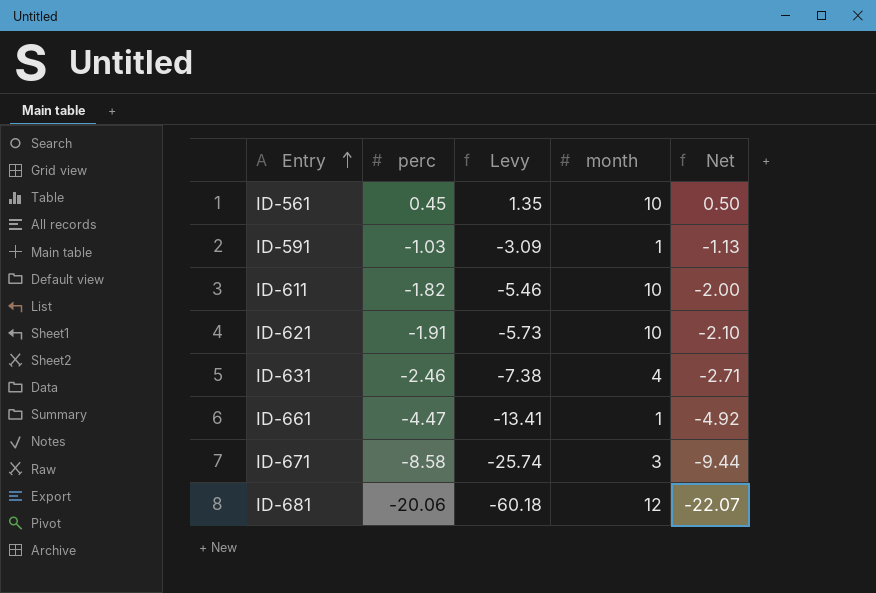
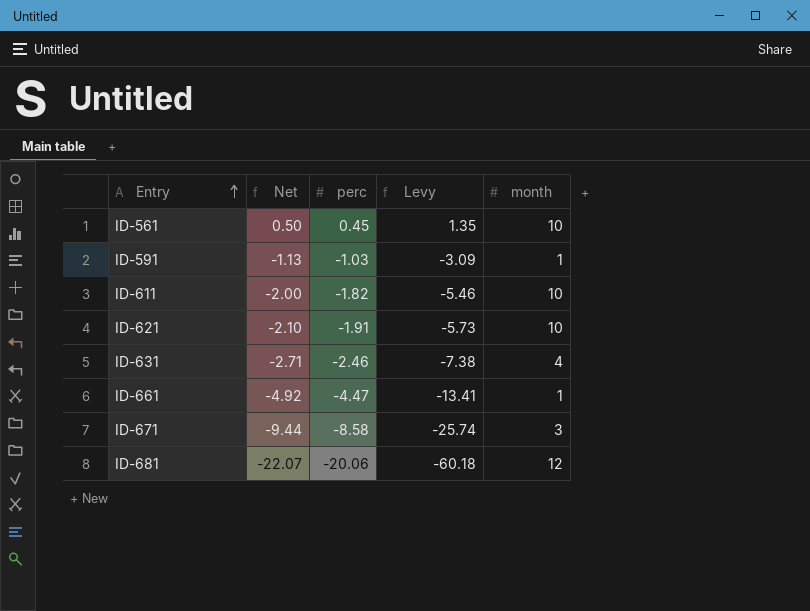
column Net | position: 5 -> 2

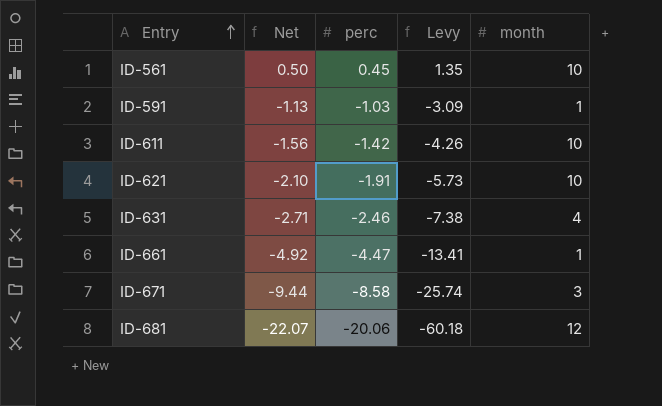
ID-611 | Net: -2.00 -> -1.56
ID-611 | perc: -1.82 -> -1.42
ID-611 | Levy: -5.46 -> -4.26

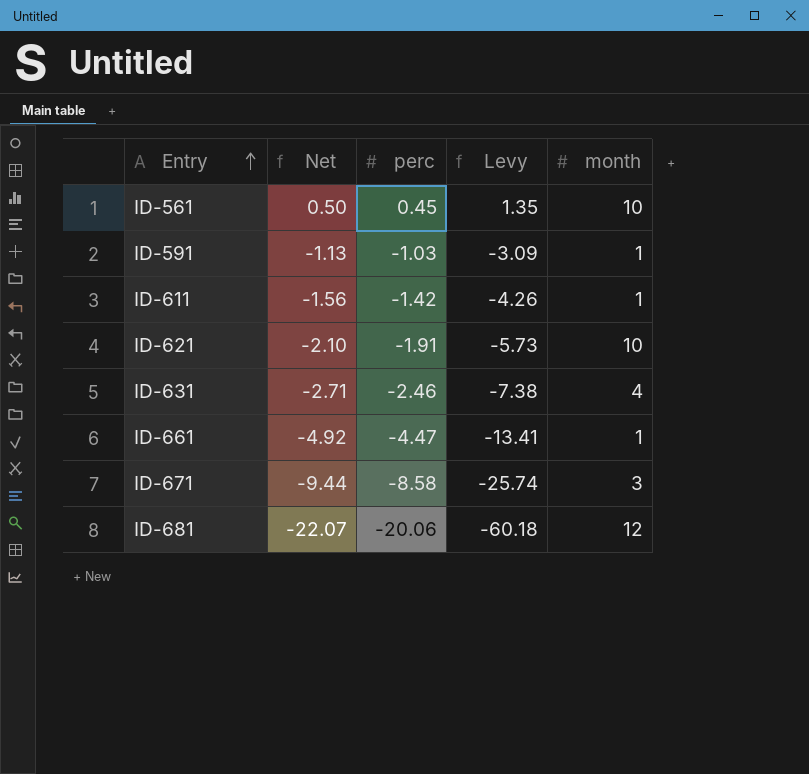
ID-611 | month: 10 -> 1

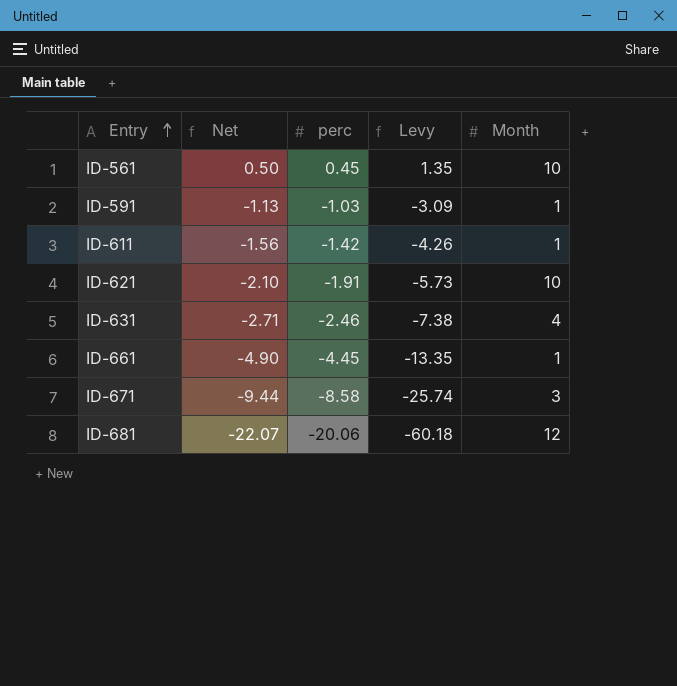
column name: month -> Month
ID-661 | Net: -4.92 -> -4.90
ID-661 | perc: -4.47 -> -4.45
ID-661 | Levy: -13.41 -> -13.35

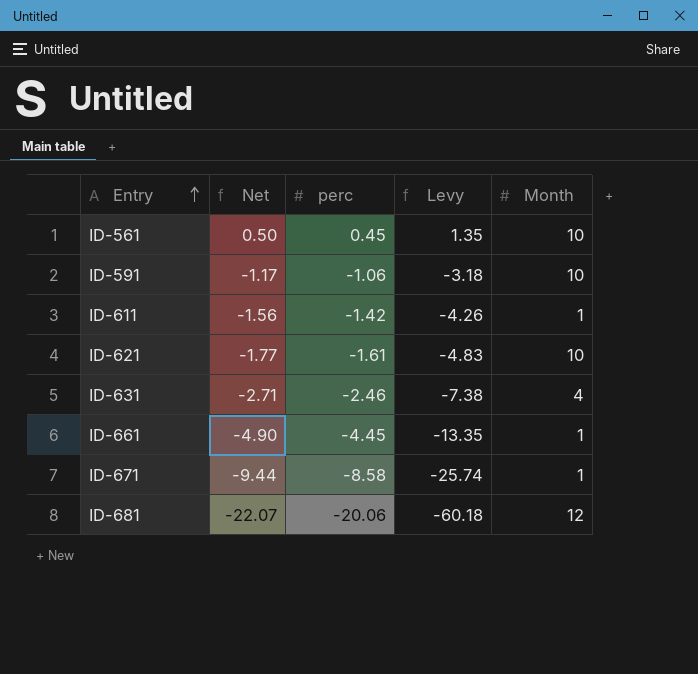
ID-591 | Net: -1.13 -> -1.17
ID-591 | perc: -1.03 -> -1.06
ID-591 | Levy: -3.09 -> -3.18
ID-591 | Month: 1 -> 10
ID-621 | Net: -2.10 -> -1.77
ID-621 | perc: -1.91 -> -1.61
ID-621 | Levy: -5.73 -> -4.83
ID-671 | Month: 3 -> 1

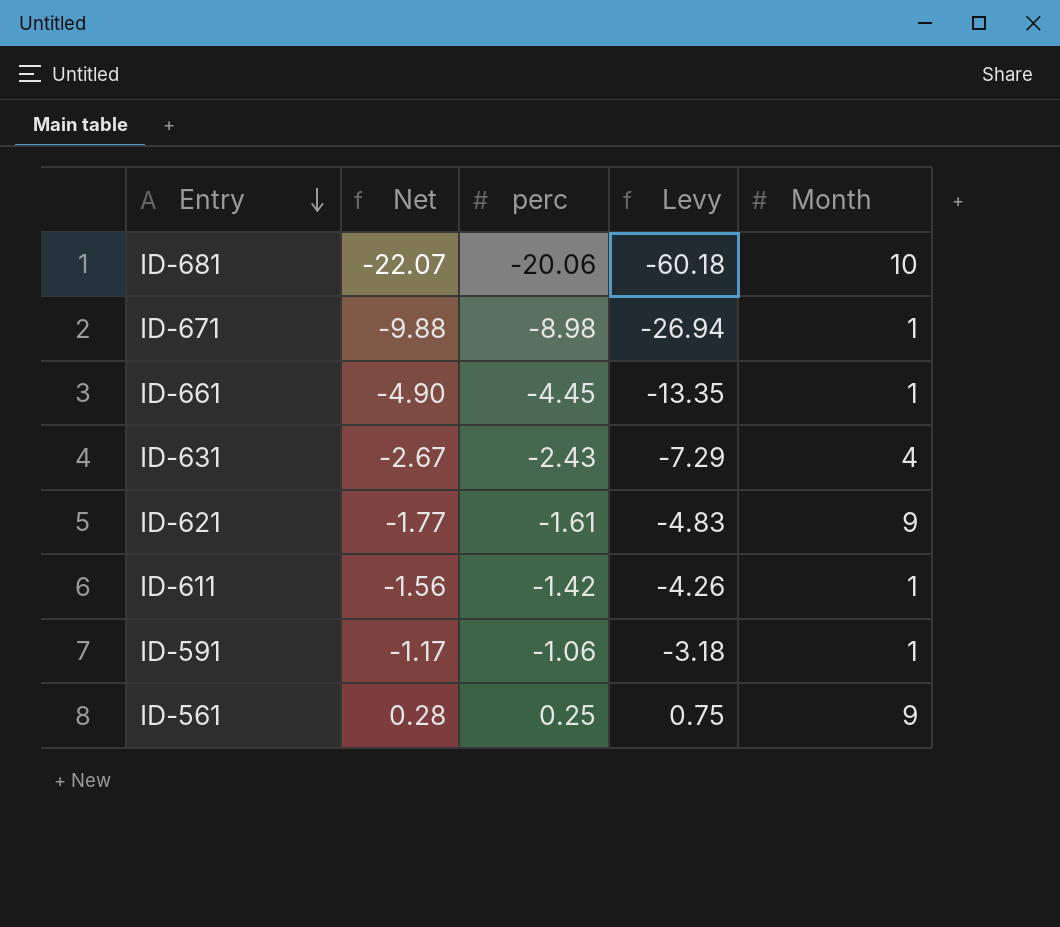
row order: Entry ascending -> Entry descending
ID-681 | Month: 12 -> 10
ID-671 | Net: -9.44 -> -9.88
ID-671 | perc: -8.58 -> -8.98
ID-671 | Levy: -25.74 -> -26.94
ID-631 | Net: -2.71 -> -2.67
ID-631 | perc: -2.46 -> -2.43
ID-631 | Levy: -7.38 -> -7.29
ID-621 | Month: 10 -> 9
ID-591 | Month: 10 -> 1
ID-561 | Net: 0.50 -> 0.28
ID-561 | perc: 0.45 -> 0.25
ID-561 | Levy: 1.35 -> 0.75
ID-561 | Month: 10 -> 9

